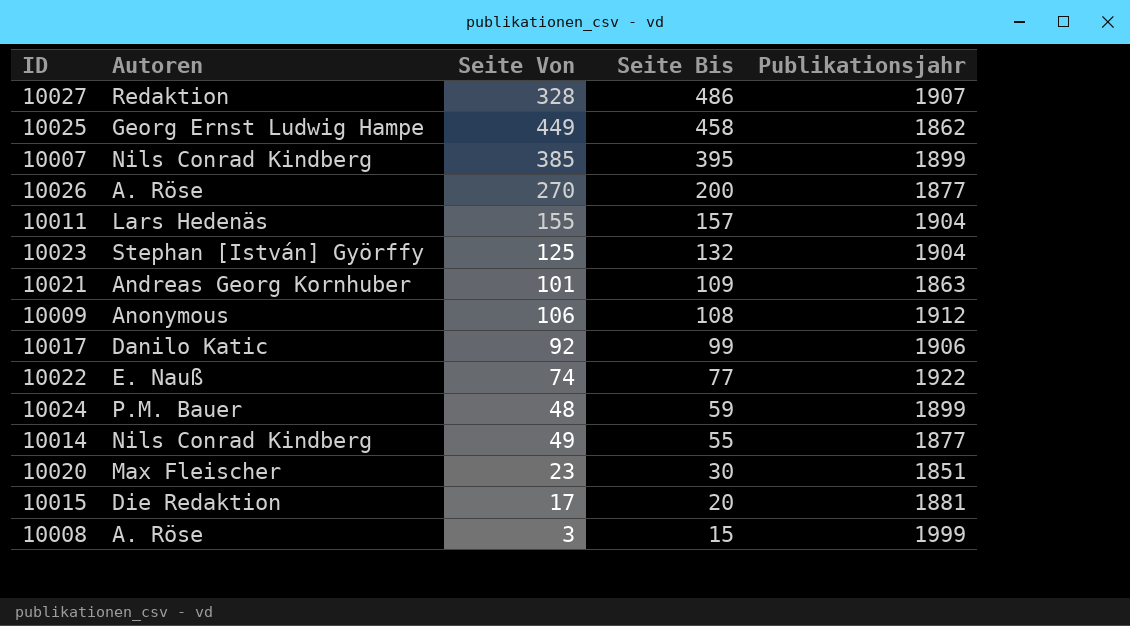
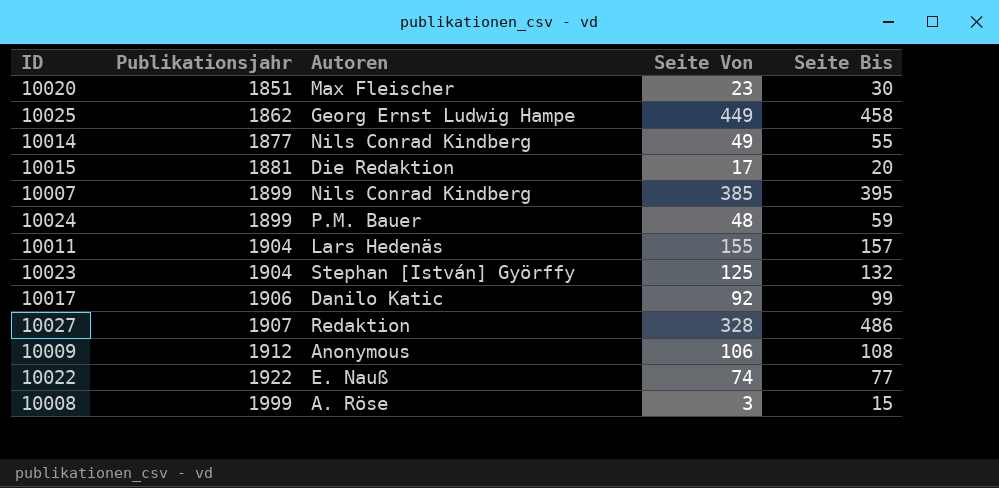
row order: Seite Bis descending -> Publikationsjahr ascending
column Publikationsjahr | position: 5 -> 2
row 10026: A. Röse | 270 | 200 | 1877 -> none
row 10021: Andreas Georg Kornhuber | 101 | 109 | 1863 -> none

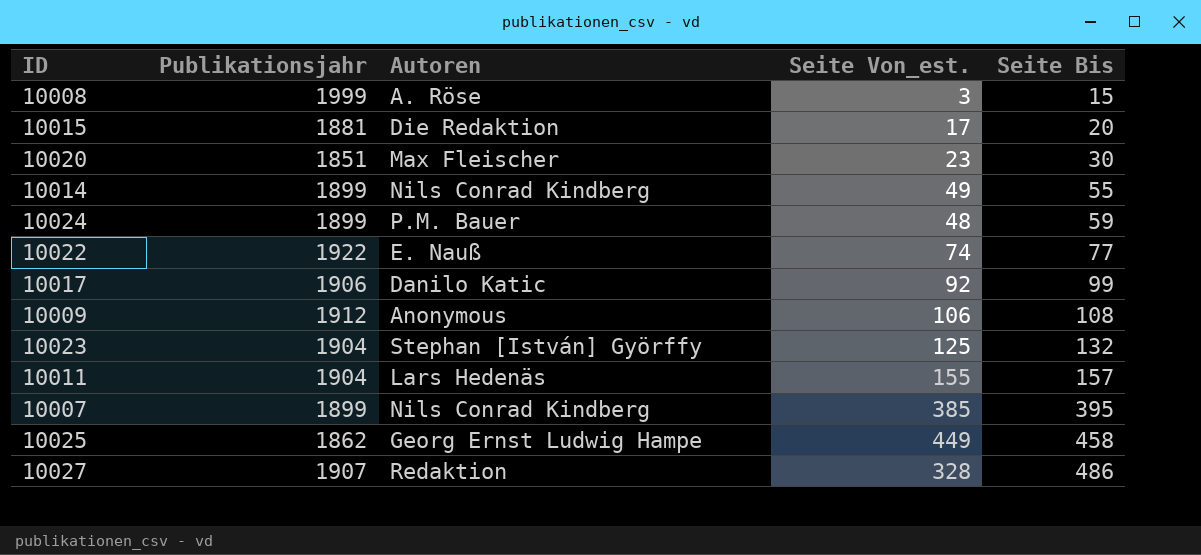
row order: Publikationsjahr ascending -> Seite Bis ascending
column name: Seite Von -> Seite Von_est.
10014 | Publikationsjahr: 1877 -> 1899

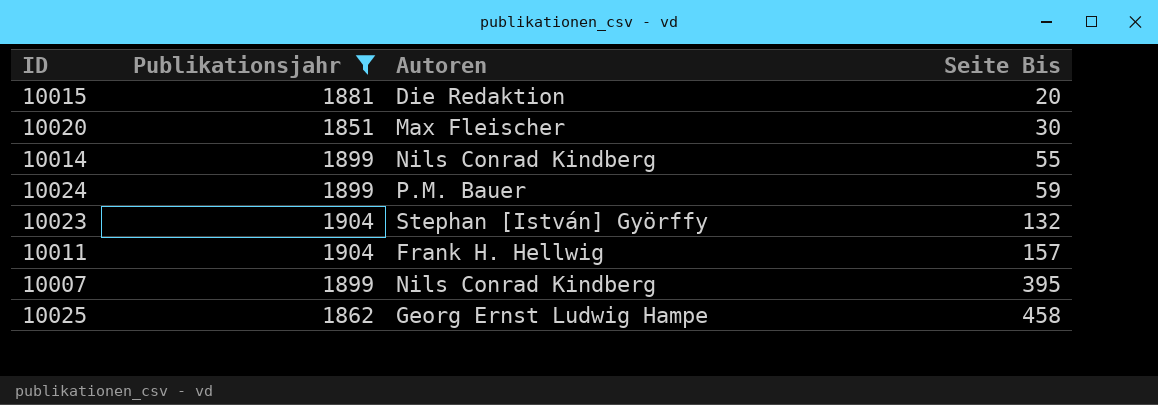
filter: none -> Publikationsjahr <= 1904
column Seite Von_est. | position: 4 -> none
10011 | Autoren: Lars Hedenäs -> Frank H. Hellwig

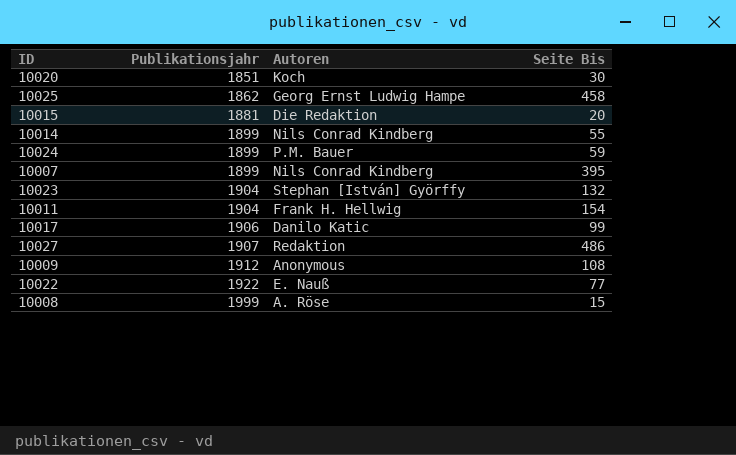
filter: Publikationsjahr <= 1904 -> none
row order: Seite Bis ascending -> Publikationsjahr ascending
10020 | Autoren: Max Fleischer -> Koch
10011 | Seite Bis: 157 -> 154

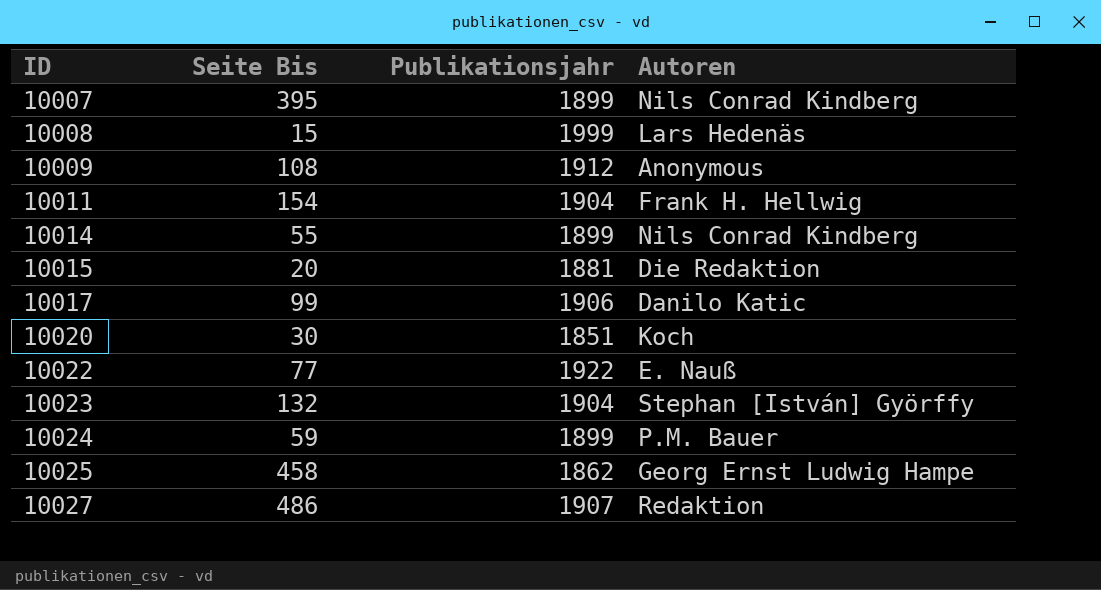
row order: Publikationsjahr ascending -> ID ascending
column Seite Bis | position: 4 -> 2
10008 | Autoren: A. Röse -> Lars Hedenäs

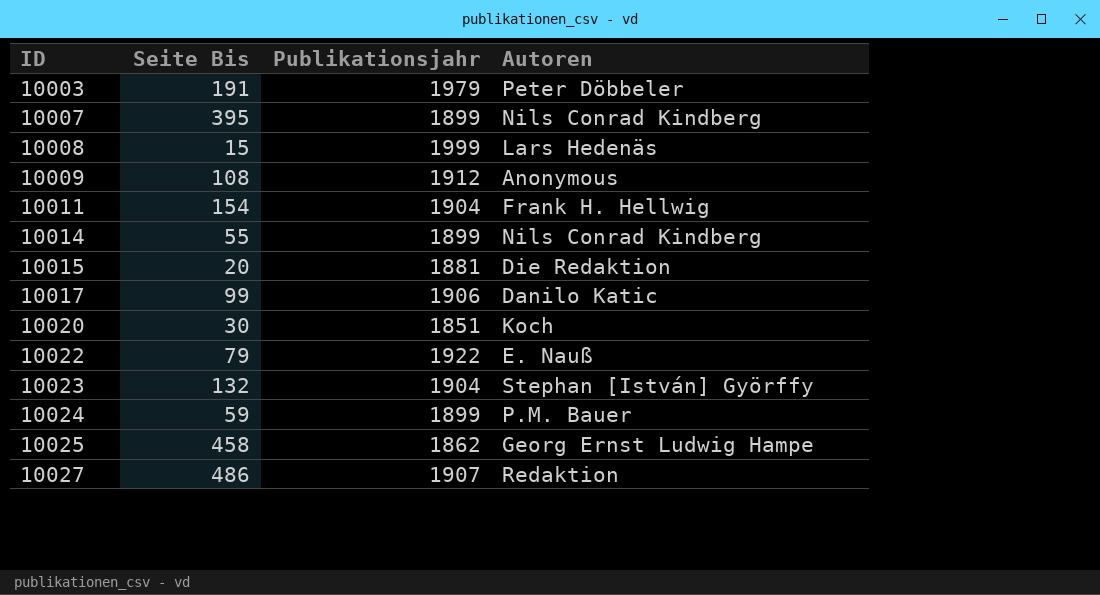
row 10003: none -> 191 | 1979 | Peter Döbbeler
10022 | Seite Bis: 77 -> 79

